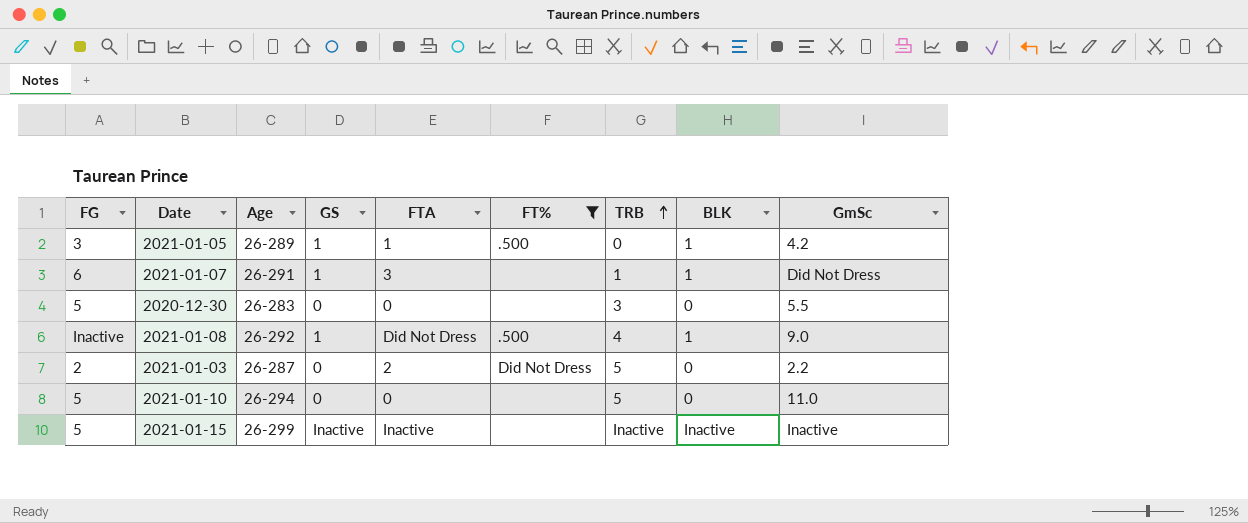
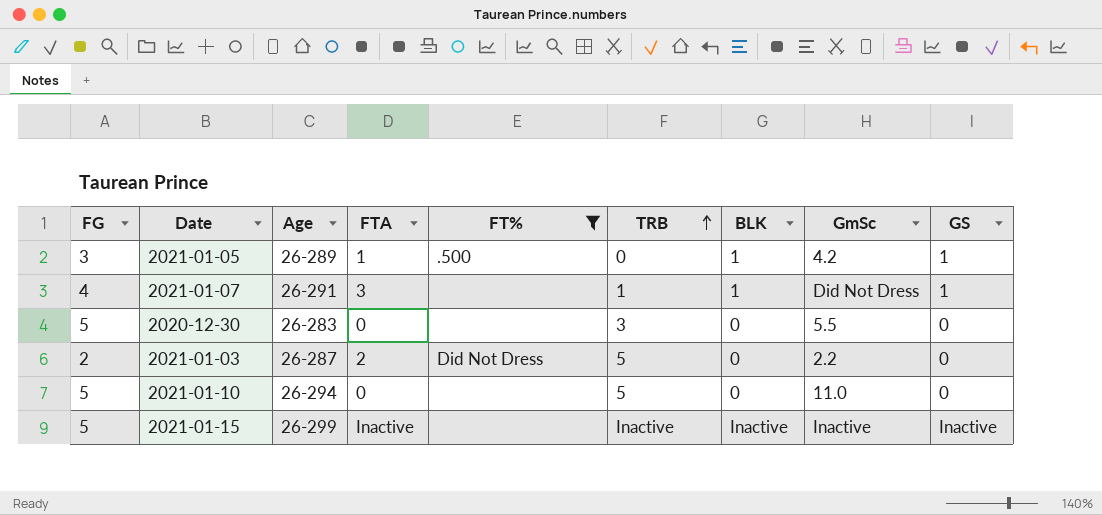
column GS | position: 4 -> 9
row 2021-01-08: Inactive | 26-292 | 1 | Did Not Dress | .500 | 4 | 1 | 9.0 -> none
2021-01-07 | FG: 6 -> 4

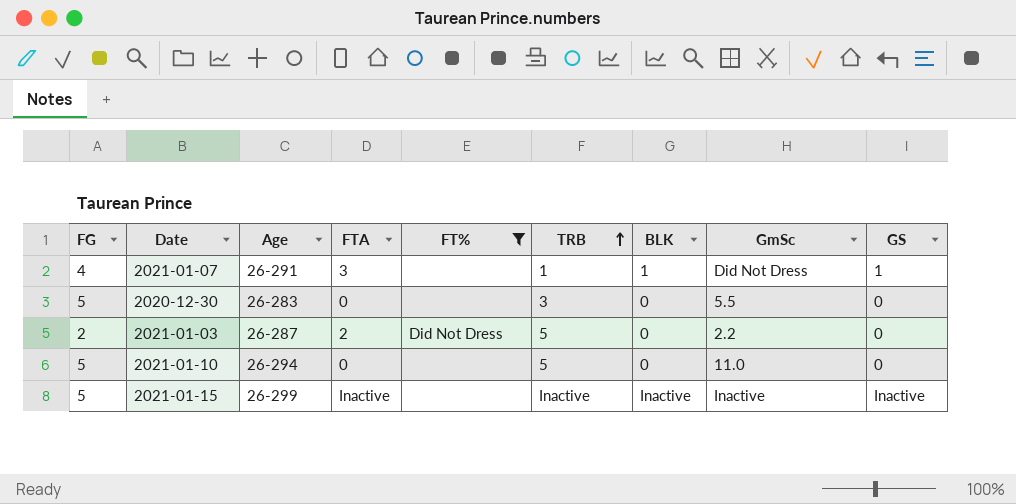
row 2021-01-05: 3 | 26-289 | 1 | .500 | 0 | 1 | 4.2 | 1 -> none

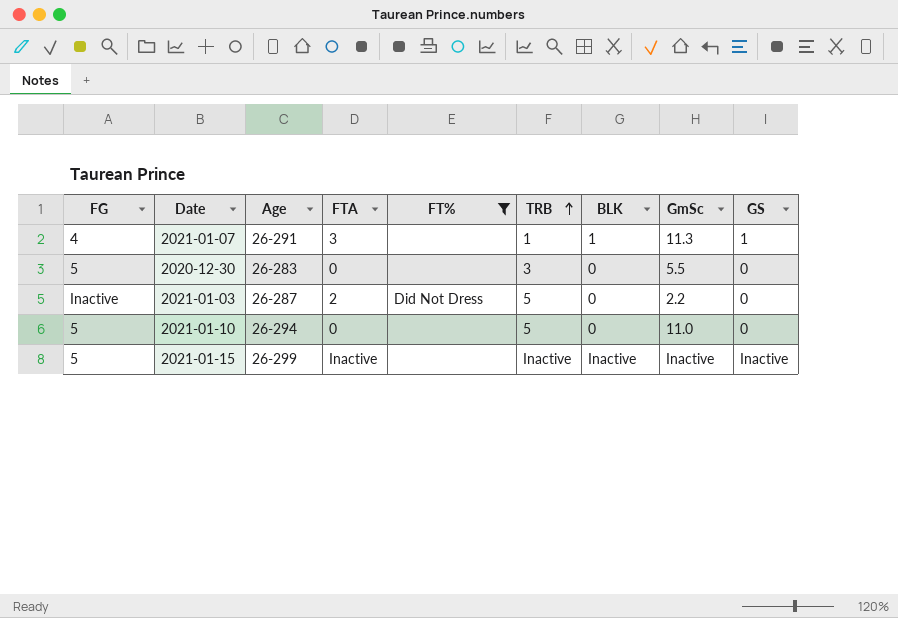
2021-01-07 | GmSc: Did Not Dress -> 11.3
2021-01-03 | FG: 2 -> Inactive

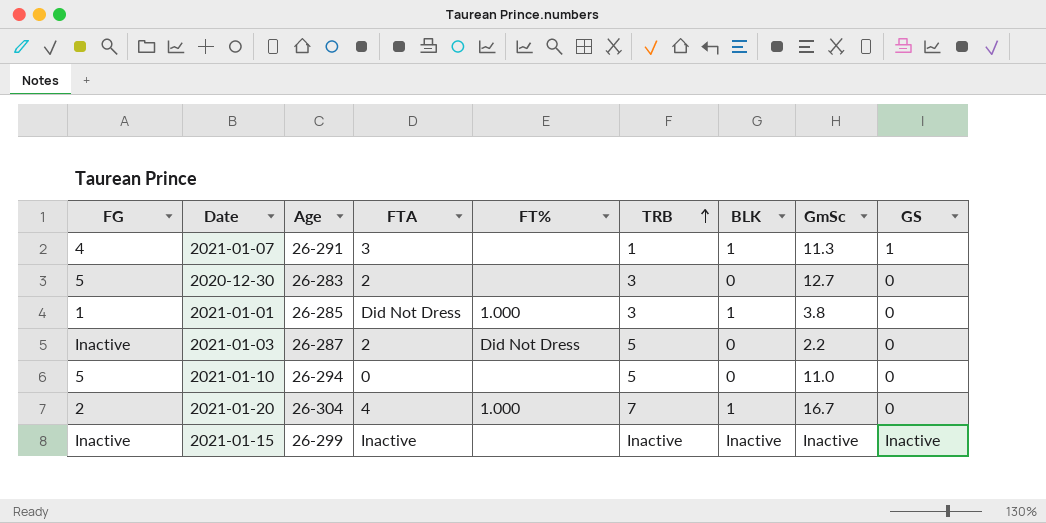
filter: FT% != 1.000 -> none
2020-12-30 | FTA: 0 -> 2
2020-12-30 | GmSc: 5.5 -> 12.7
2021-01-15 | FG: 5 -> Inactive

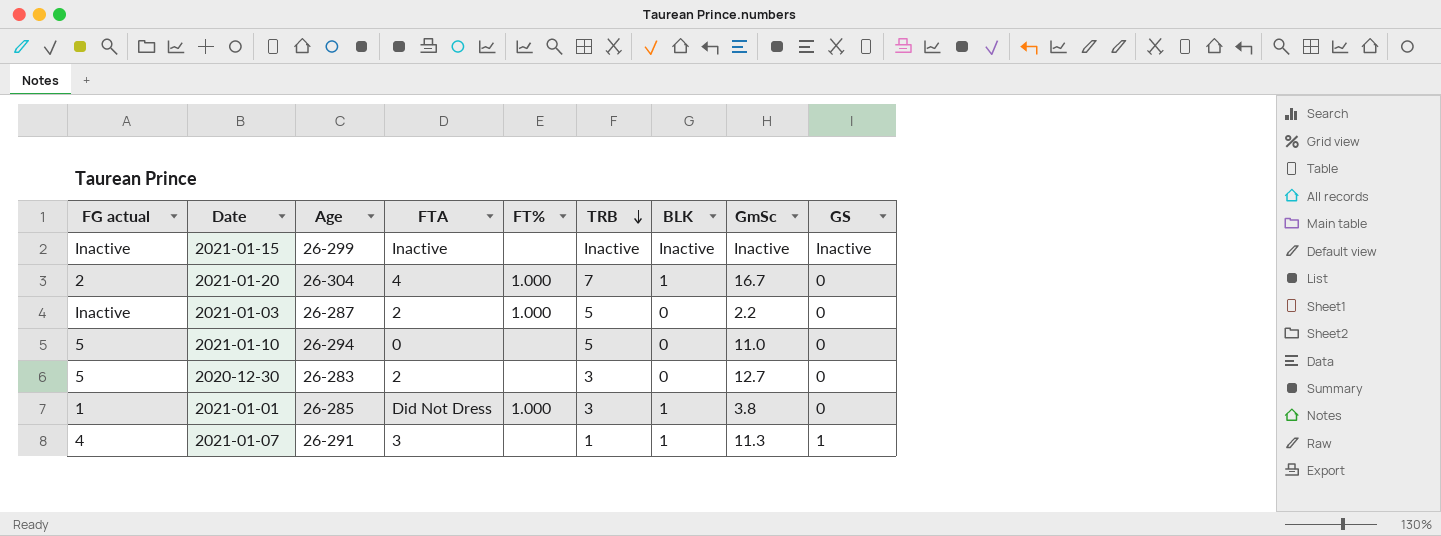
row order: TRB ascending -> TRB descending
column name: FG -> FG actual
2021-01-03 | FT%: Did Not Dress -> 1.000

